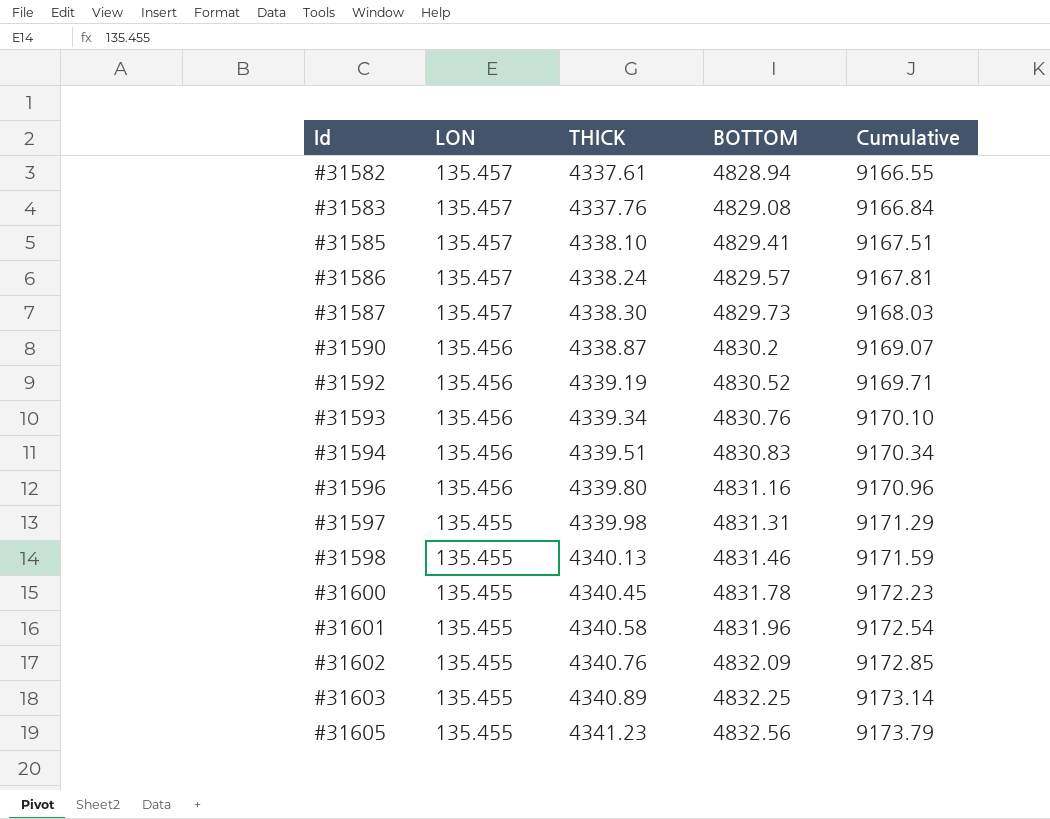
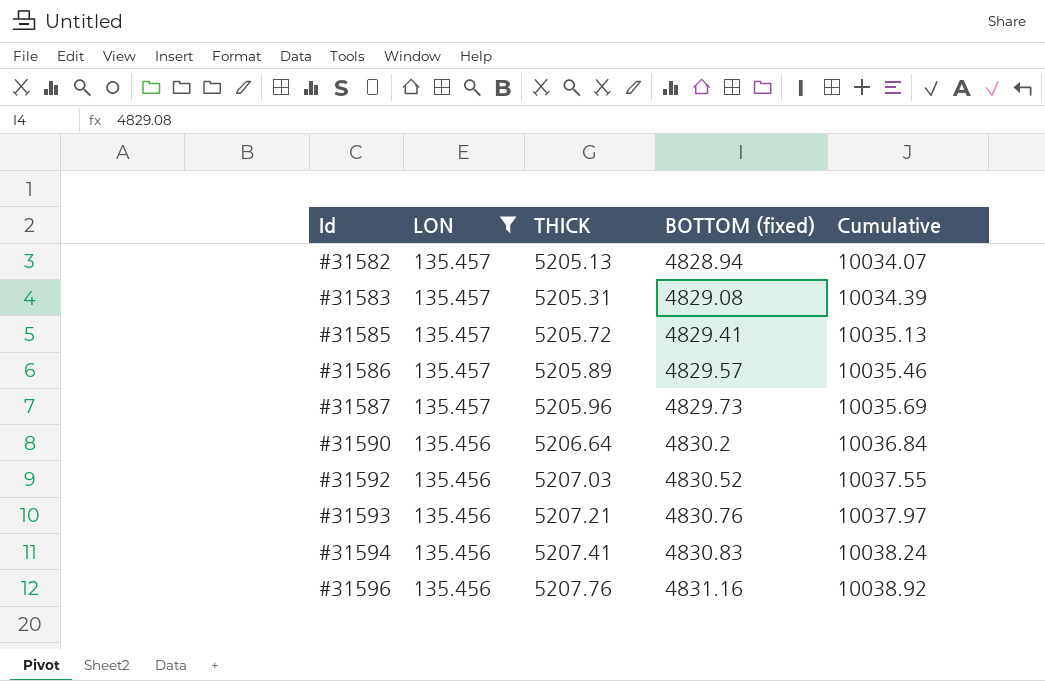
filter: none -> LON != 135.455
column name: BOTTOM -> BOTTOM (fixed)
#31582 | THICK: 4337.61 -> 5205.13
#31582 | Cumulative: 9166.55 -> 10034.07
#31583 | THICK: 4337.76 -> 5205.31
#31583 | Cumulative: 9166.84 -> 10034.39
#31585 | THICK: 4338.10 -> 5205.72
#31585 | Cumulative: 9167.51 -> 10035.13
#31586 | THICK: 4338.24 -> 5205.89
#31586 | Cumulative: 9167.81 -> 10035.46
#31587 | THICK: 4338.30 -> 5205.96
#31587 | Cumulative: 9168.03 -> 10035.69
#31590 | THICK: 4338.87 -> 5206.64
#31590 | Cumulative: 9169.07 -> 10036.84
#31592 | THICK: 4339.19 -> 5207.03
#31592 | Cumulative: 9169.71 -> 10037.55
#31593 | THICK: 4339.34 -> 5207.21
#31593 | Cumulative: 9170.10 -> 10037.97
#31594 | THICK: 4339.51 -> 5207.41
#31594 | Cumulative: 9170.34 -> 10038.24
#31596 | THICK: 4339.80 -> 5207.76
#31596 | Cumulative: 9170.96 -> 10038.92

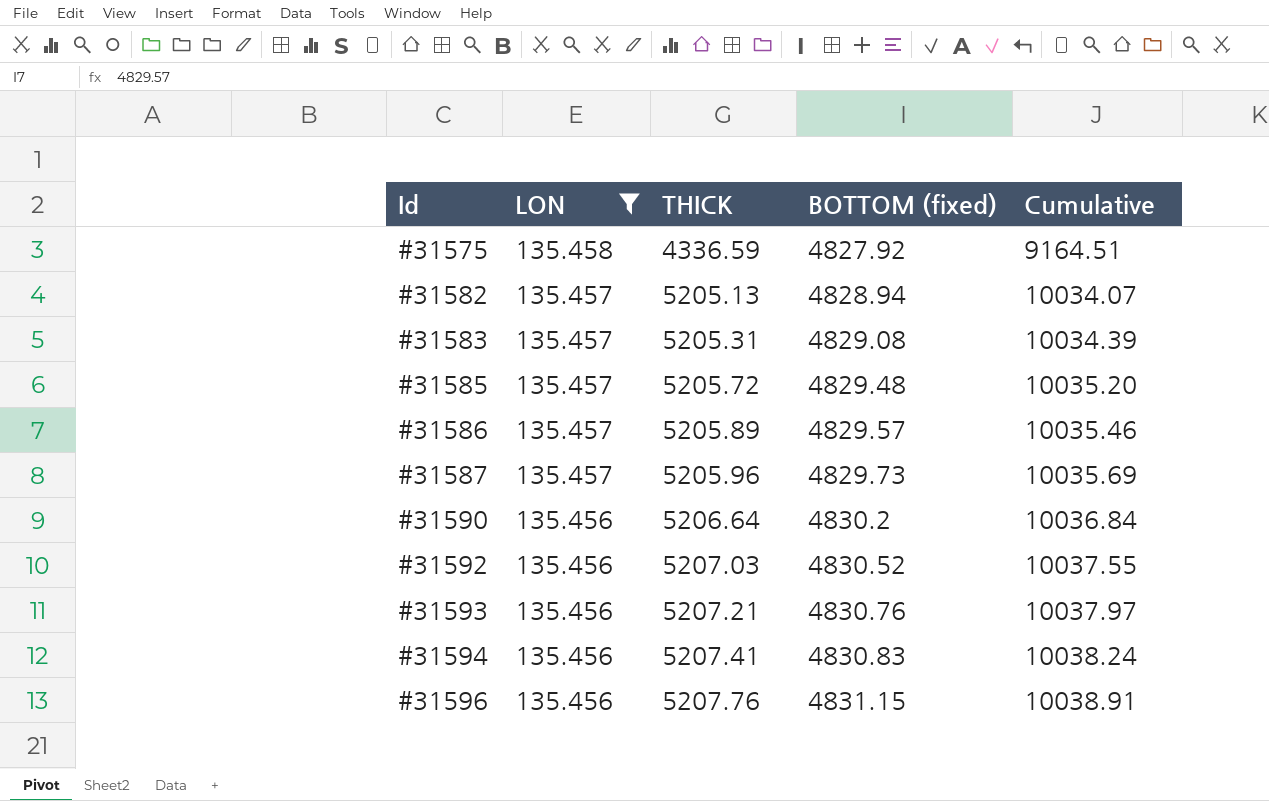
row #31575: none -> 135.458 | 4336.59 | 4827.92 | 9164.51
#31585 | BOTTOM (fixed): 4829.41 -> 4829.48
#31585 | Cumulative: 10035.13 -> 10035.20
#31596 | BOTTOM (fixed): 4831.16 -> 4831.15
#31596 | Cumulative: 10038.92 -> 10038.91

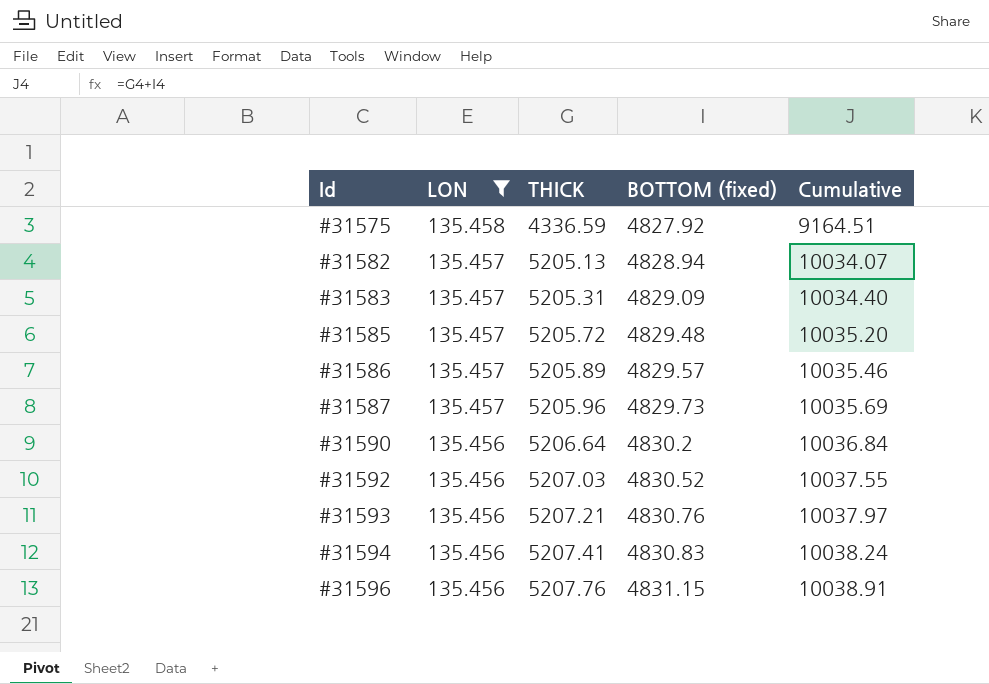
#31583 | BOTTOM (fixed): 4829.08 -> 4829.09
#31583 | Cumulative: 10034.39 -> 10034.40

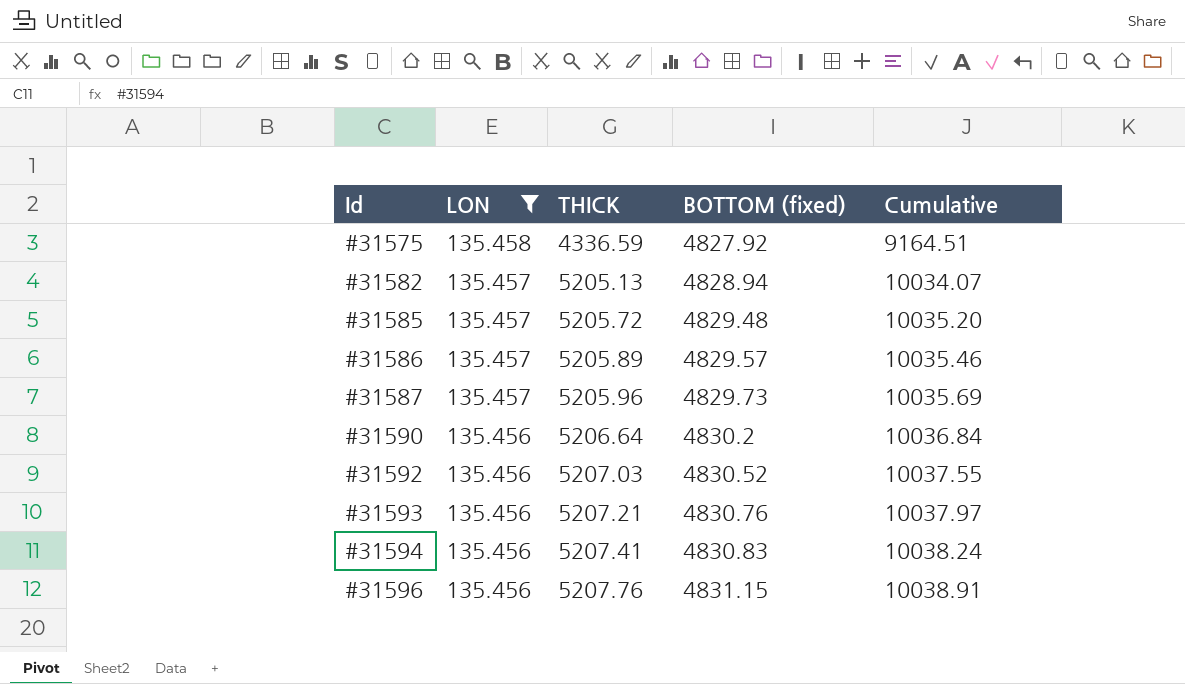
row #31583: 135.457 | 5205.31 | 4829.09 | 10034.40 -> none

